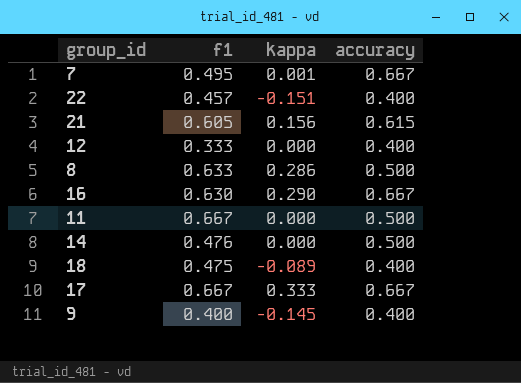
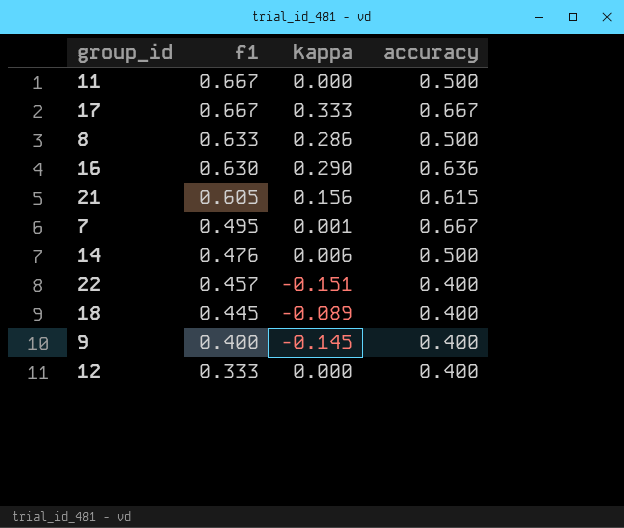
row order: none -> f1 descending
16 | accuracy: 0.667 -> 0.636
14 | kappa: 0.000 -> 0.006
18 | f1: 0.475 -> 0.445

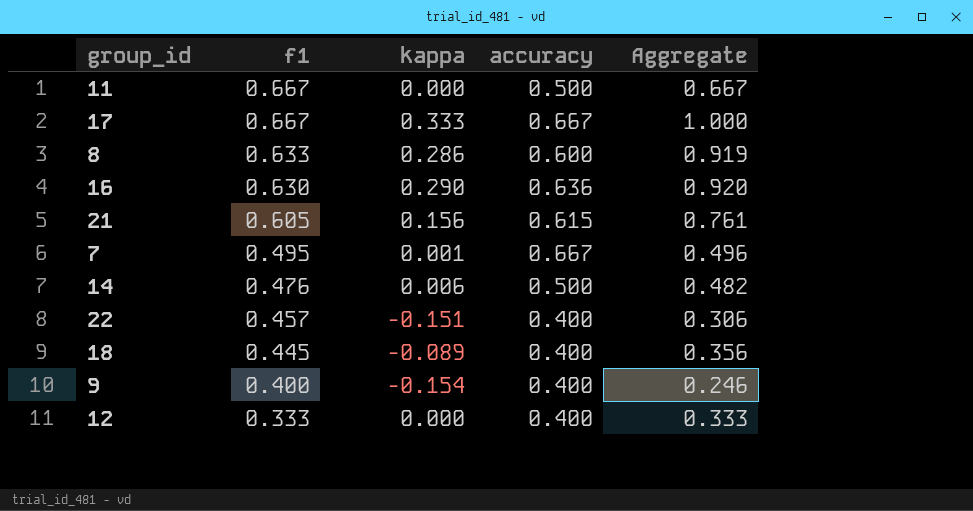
column Aggregate | formula: none -> [f1] + [kappa]
8 | accuracy: 0.500 -> 0.600
9 | kappa: -0.145 -> -0.154

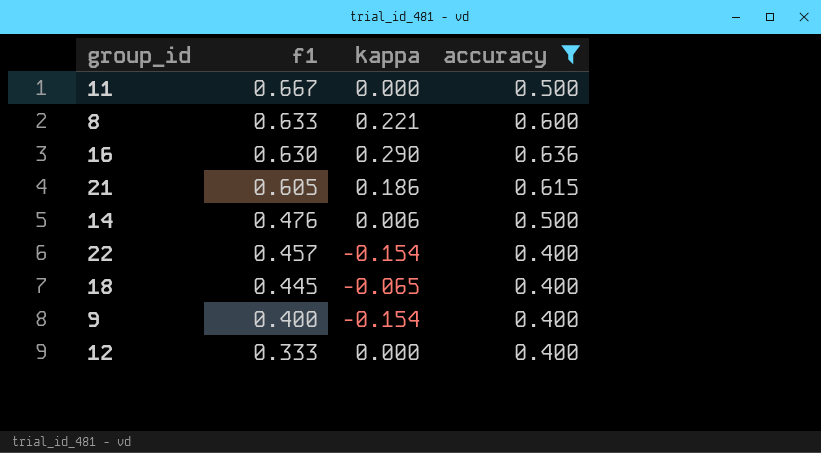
filter: none -> accuracy != 0.667
column Aggregate | formula: [f1] + [kappa] -> none
8 | kappa: 0.286 -> 0.221
21 | kappa: 0.156 -> 0.186
22 | kappa: -0.151 -> -0.154
18 | kappa: -0.089 -> -0.065

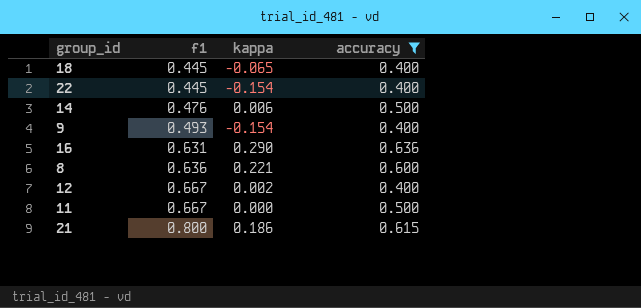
row order: f1 descending -> f1 ascending
22 | f1: 0.457 -> 0.445
9 | f1: 0.400 -> 0.493
16 | f1: 0.630 -> 0.631
8 | f1: 0.633 -> 0.636
12 | f1: 0.333 -> 0.667
12 | kappa: 0.000 -> 0.002
21 | f1: 0.605 -> 0.800

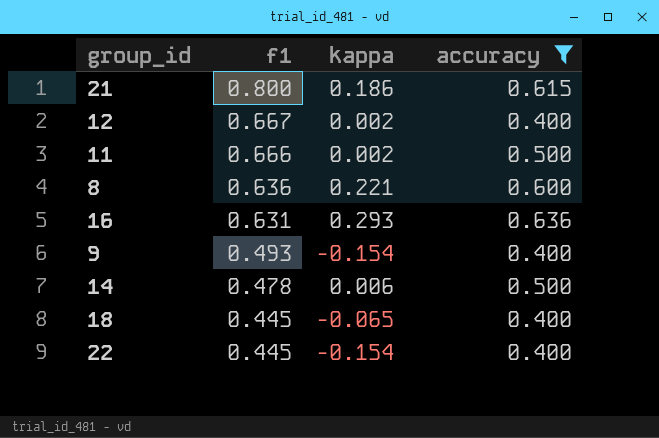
row order: f1 ascending -> f1 descending
11 | f1: 0.667 -> 0.666
11 | kappa: 0.000 -> 0.002
16 | kappa: 0.290 -> 0.293
14 | f1: 0.476 -> 0.478

